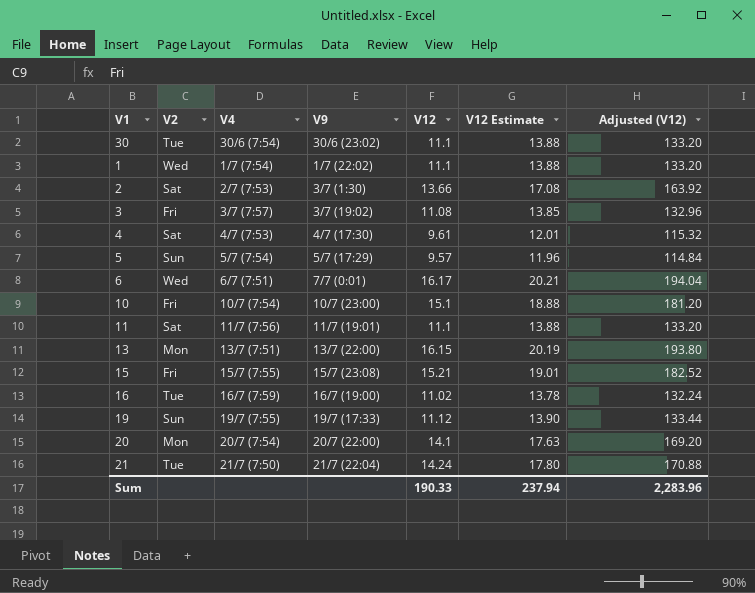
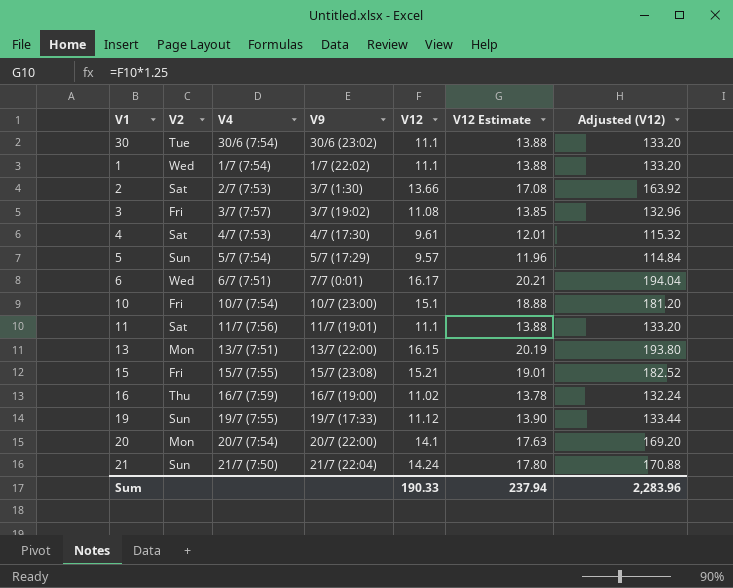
16 | V2: Tue -> Thu
21 | V2: Tue -> Sun

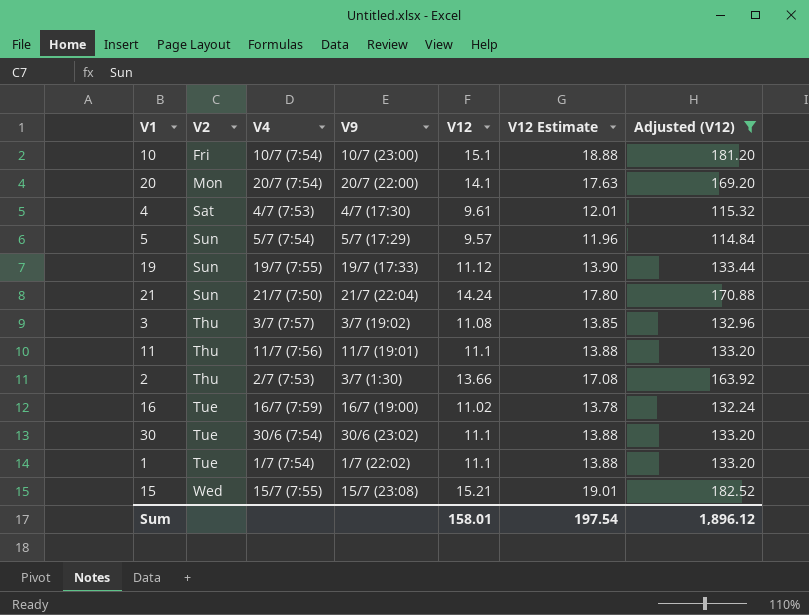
filter: none -> Adjusted (V12) <= 182.52
row order: none -> V2 ascending
3 | V2: Fri -> Thu
11 | V2: Sat -> Thu
2 | V2: Sat -> Thu
16 | V2: Thu -> Tue
1 | V2: Wed -> Tue
15 | V2: Fri -> Wed
Sum | V12: 190.33 -> 158.01
Sum | V12 Estimate: 237.94 -> 197.54
Sum | Adjusted (V12): 2,283.96 -> 1,896.12

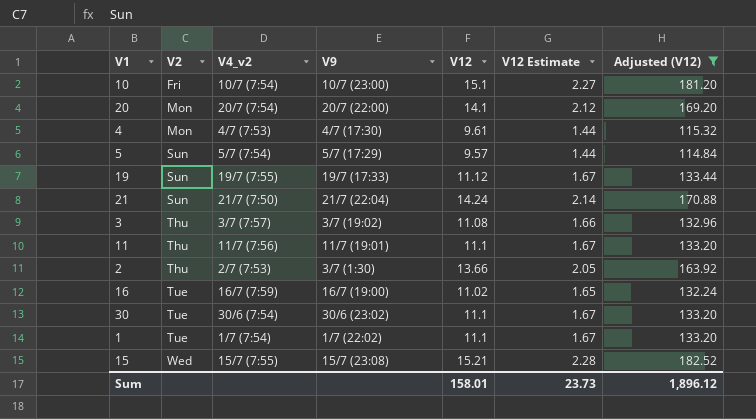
column name: V4 -> V4_v2
column V12 Estimate | formula: [V12] * 1.25 -> [V12] * 0.15
4 | V2: Sat -> Mon
Sum | V12 Estimate: 197.54 -> 23.73

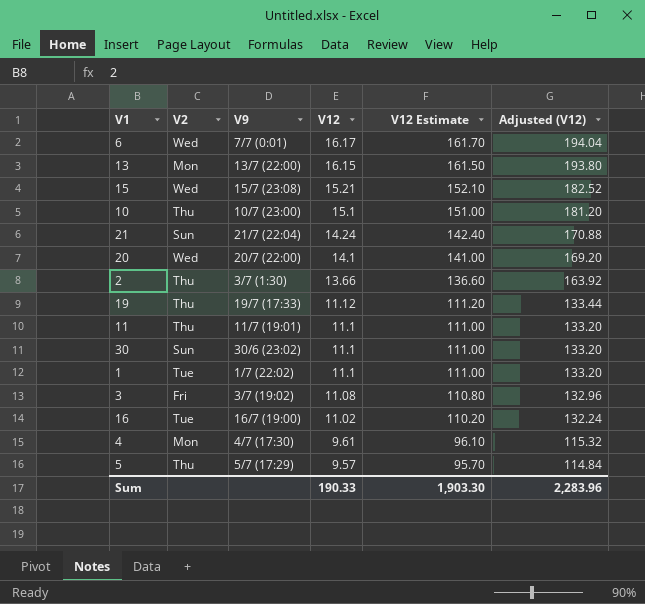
filter: Adjusted (V12) <= 182.52 -> none
row order: V2 ascending -> V12 descending
column V4_v2 | position: 3 -> none
column V12 Estimate | formula: [V12] * 0.15 -> [V12] * 10
10 | V2: Fri -> Thu
20 | V2: Mon -> Wed
19 | V2: Sun -> Thu
30 | V2: Tue -> Sun
3 | V2: Thu -> Fri
5 | V2: Sun -> Thu
Sum | V12: 158.01 -> 190.33
Sum | V12 Estimate: 23.73 -> 1,903.30
Sum | Adjusted (V12): 1,896.12 -> 2,283.96

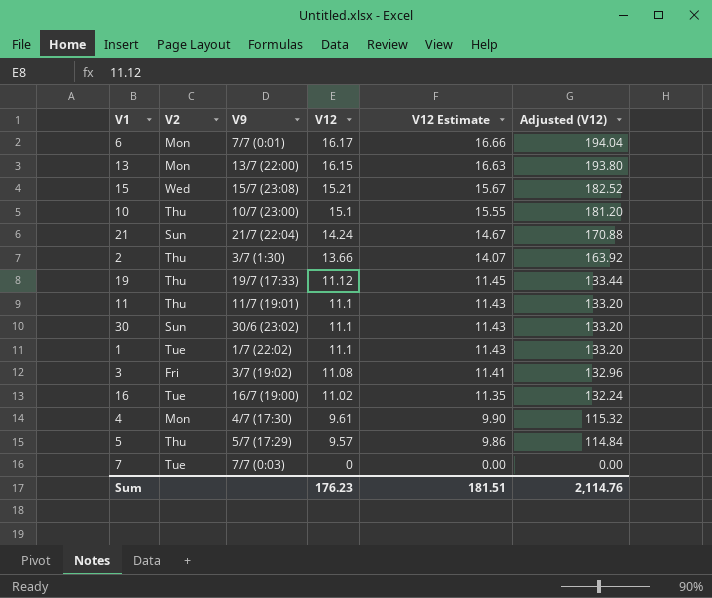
column V12 Estimate | formula: [V12] * 10 -> [V12] * 1.03
row 20: Wed | 20/7 (22:00) | 14.1 | 141.00 | 169.20 -> none
6 | V2: Wed -> Mon
row 7: none -> Tue | 7/7 (0:03) | 0 | 0.00 | 0.00
Sum | V12: 190.33 -> 176.23
Sum | V12 Estimate: 1,903.30 -> 181.51
Sum | Adjusted (V12): 2,283.96 -> 2,114.76

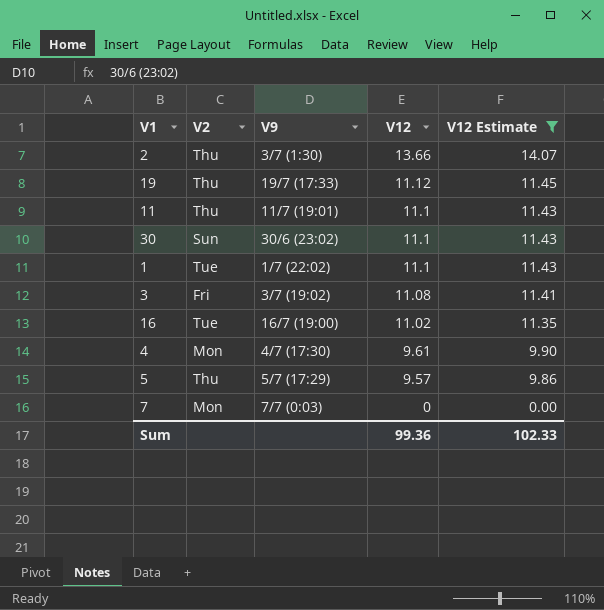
filter: none -> V12 Estimate <= 14.07
column Adjusted (V12) | formula: [V12] * 12 -> none
7 | V2: Tue -> Mon
Sum | V12: 176.23 -> 99.36
Sum | V12 Estimate: 181.51 -> 102.33

